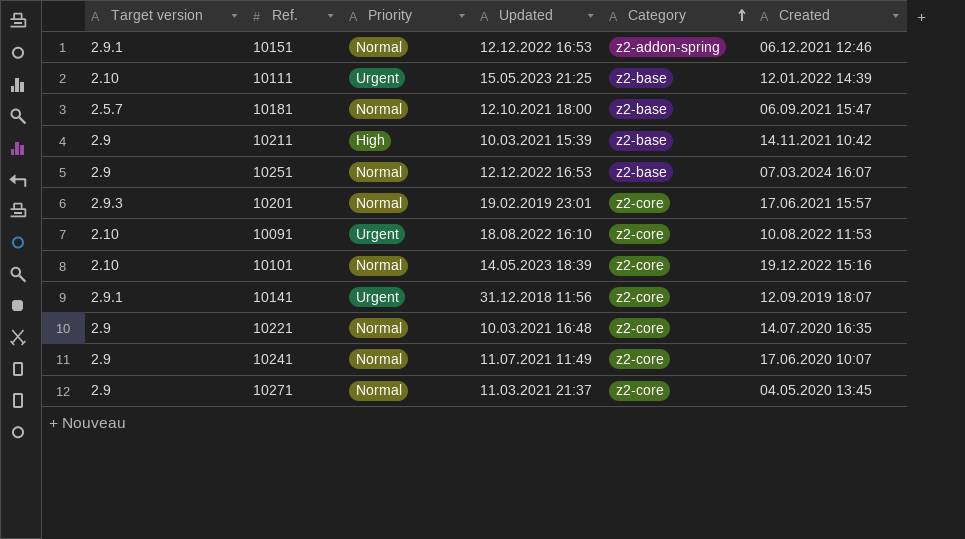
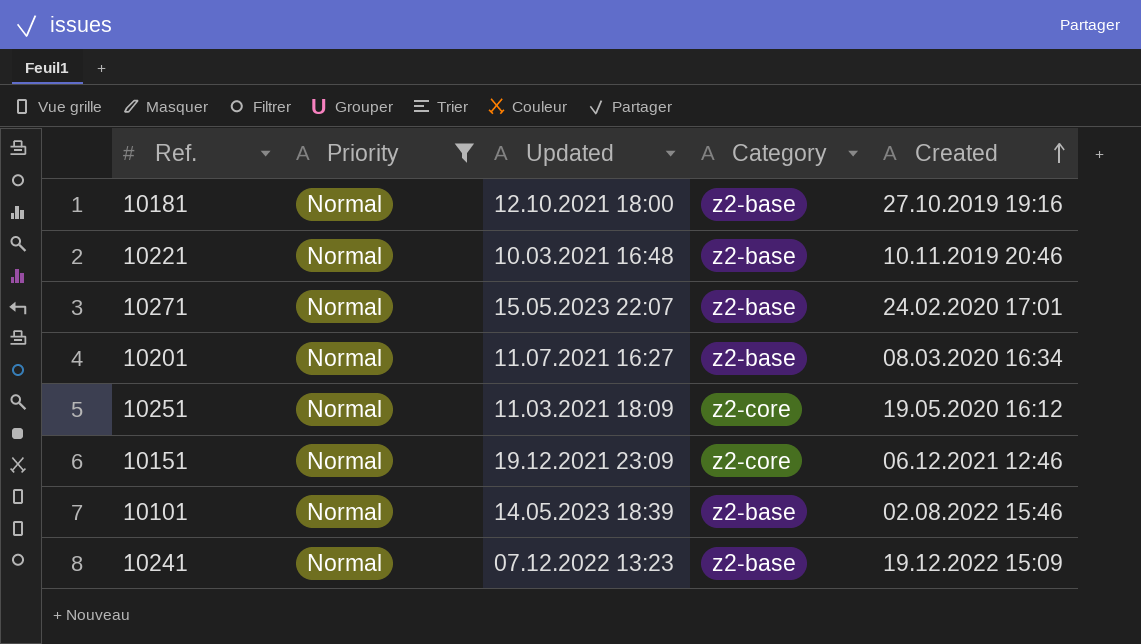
filter: none -> Priority = Normal
row order: Category ascending -> Created ascending
column Target version | position: 1 -> none
10181 | Created: 06.09.2021 15:47 -> 27.10.2019 19:16
10221 | Category: z2-core -> z2-base
10221 | Created: 14.07.2020 16:35 -> 10.11.2019 20:46
10271 | Updated: 11.03.2021 21:37 -> 15.05.2023 22:07
10271 | Category: z2-core -> z2-base
10271 | Created: 04.05.2020 13:45 -> 24.02.2020 17:01
10201 | Updated: 19.02.2019 23:01 -> 11.07.2021 16:27
10201 | Category: z2-core -> z2-base
10201 | Created: 17.06.2021 15:57 -> 08.03.2020 16:34
10251 | Updated: 12.12.2022 16:53 -> 11.03.2021 18:09
10251 | Category: z2-base -> z2-core
10251 | Created: 07.03.2024 16:07 -> 19.05.2020 16:12
10151 | Updated: 12.12.2022 16:53 -> 19.12.2021 23:09
10151 | Category: z2-addon-spring -> z2-core
10101 | Category: z2-core -> z2-base
10101 | Created: 19.12.2022 15:16 -> 02.08.2022 15:46
10241 | Updated: 11.07.2021 11:49 -> 07.12.2022 13:23
10241 | Category: z2-core -> z2-base
10241 | Created: 17.06.2020 10:07 -> 19.12.2022 15:09

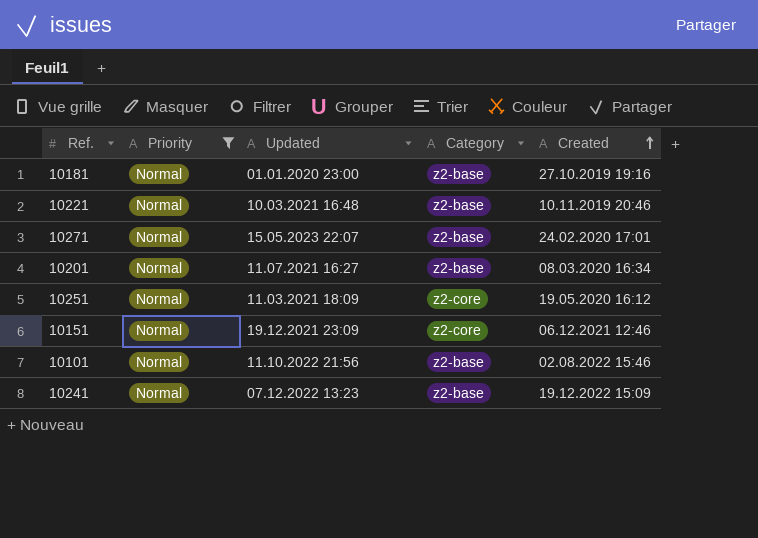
10181 | Updated: 12.10.2021 18:00 -> 01.01.2020 23:00
10101 | Updated: 14.05.2023 18:39 -> 11.10.2022 21:56

